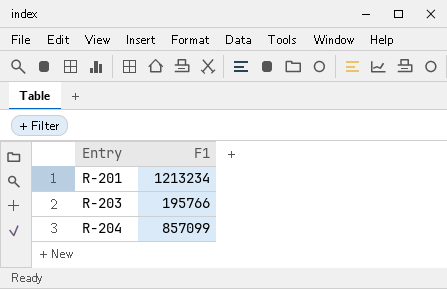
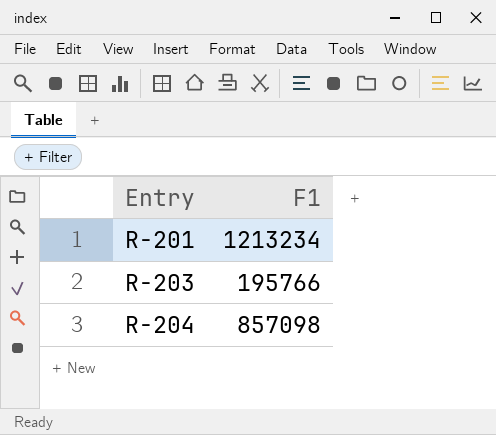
R-204 | F1: 857099 -> 857098

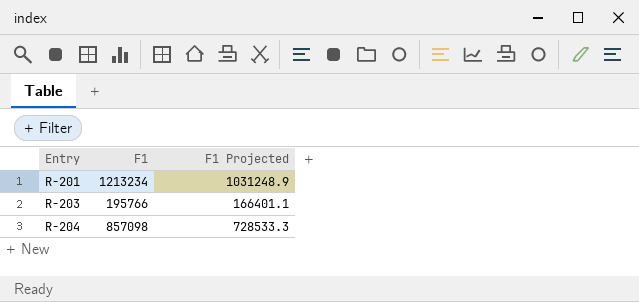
column F1 Projected | formula: none -> [F1] * 0.85

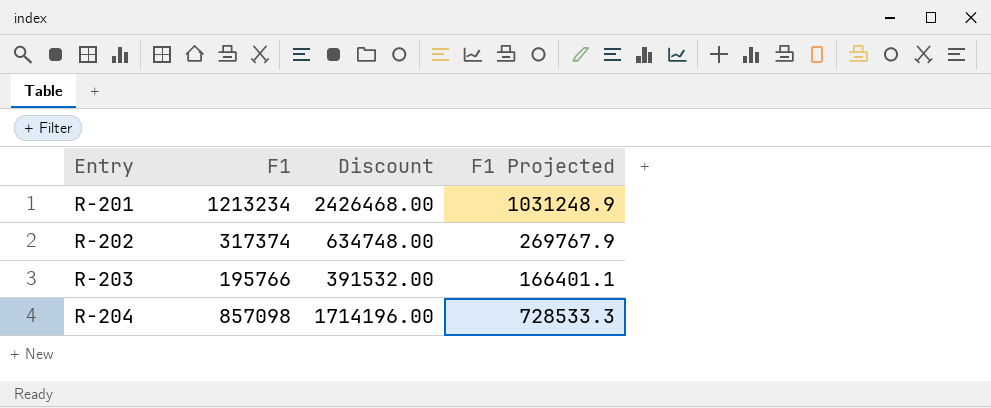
column Discount | formula: none -> [F1] * 2
row R-202: none -> 317374 | 634748.00 | 269767.9

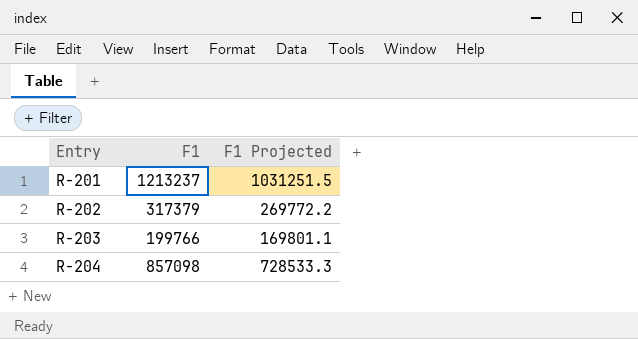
column Discount | formula: [F1] * 2 -> none
R-201 | F1: 1213234 -> 1213237
R-201 | F1 Projected: 1031248.9 -> 1031251.5
R-202 | F1: 317374 -> 317379
R-202 | F1 Projected: 269767.9 -> 269772.2
R-203 | F1: 195766 -> 199766
R-203 | F1 Projected: 166401.1 -> 169801.1

